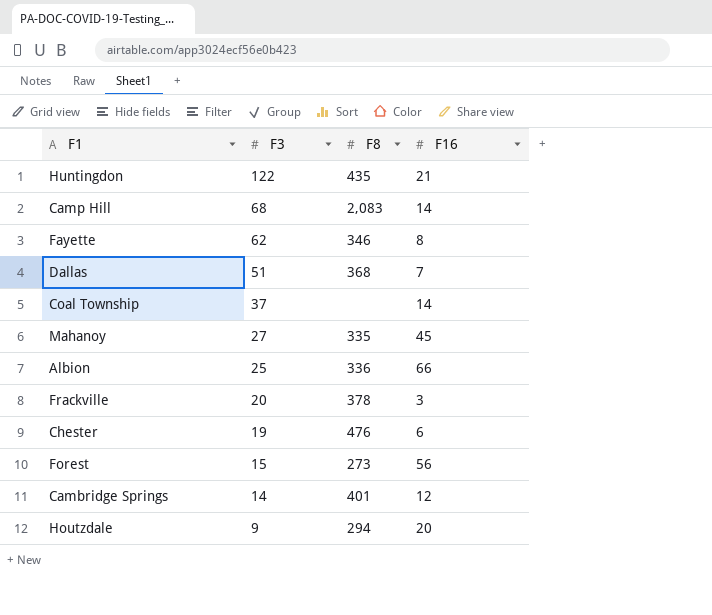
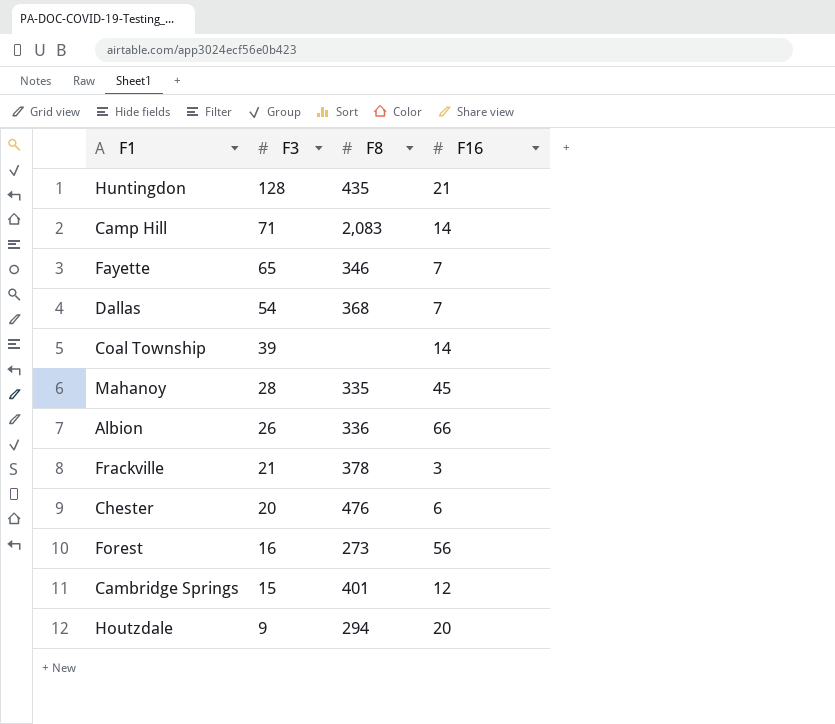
Huntingdon | F3: 122 -> 128
Camp Hill | F3: 68 -> 71
Fayette | F3: 62 -> 65
Fayette | F16: 8 -> 7
Dallas | F3: 51 -> 54
Coal Township | F3: 37 -> 39
Mahanoy | F3: 27 -> 28
Albion | F3: 25 -> 26
Frackville | F3: 20 -> 21
Chester | F3: 19 -> 20
Forest | F3: 15 -> 16
Cambridge Springs | F3: 14 -> 15

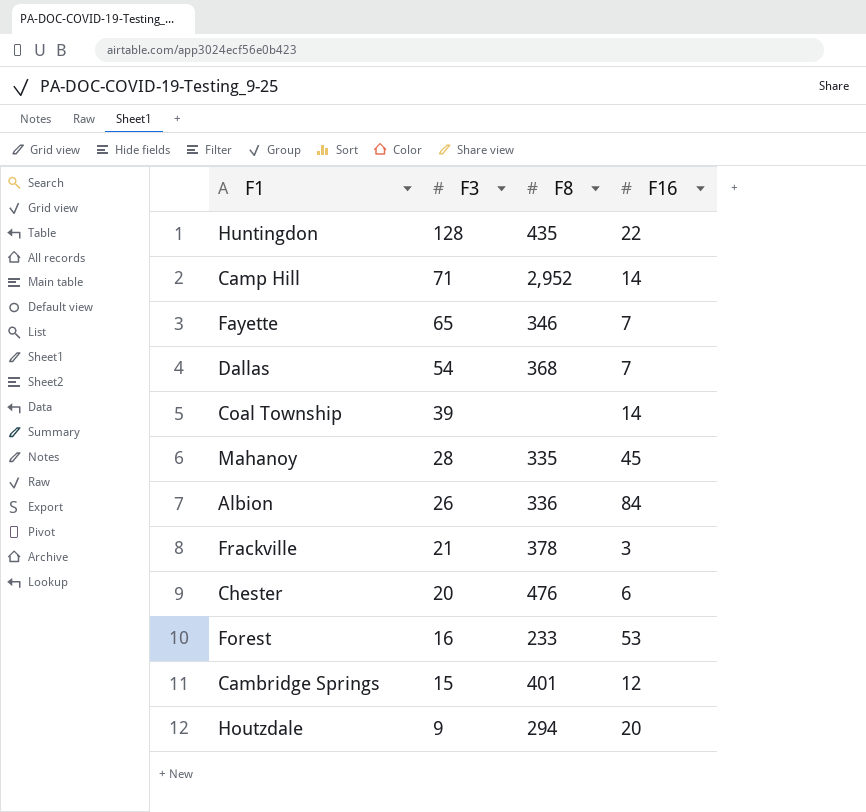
Huntingdon | F16: 21 -> 22
Camp Hill | F8: 2,083 -> 2,952
Albion | F16: 66 -> 84
Forest | F8: 273 -> 233
Forest | F16: 56 -> 53

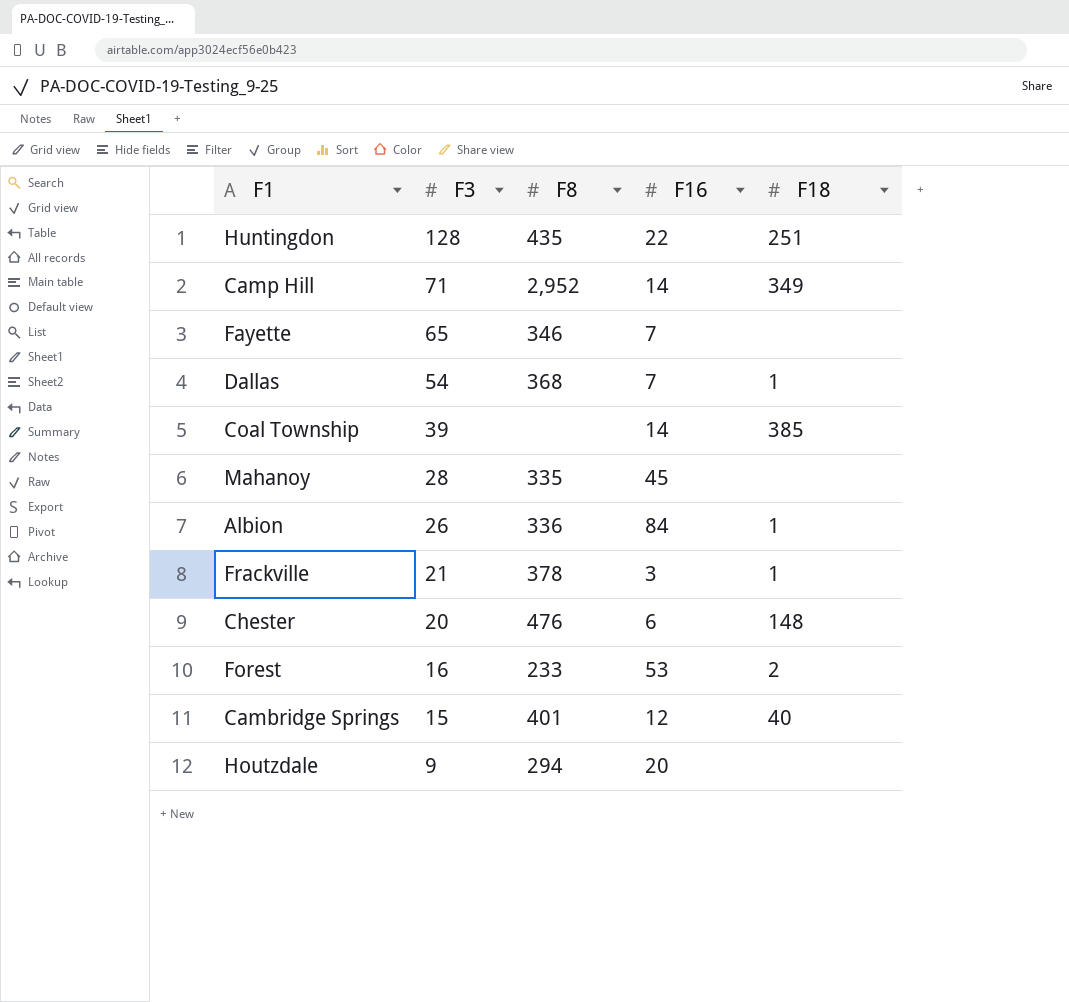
column F18 | position: none -> 5

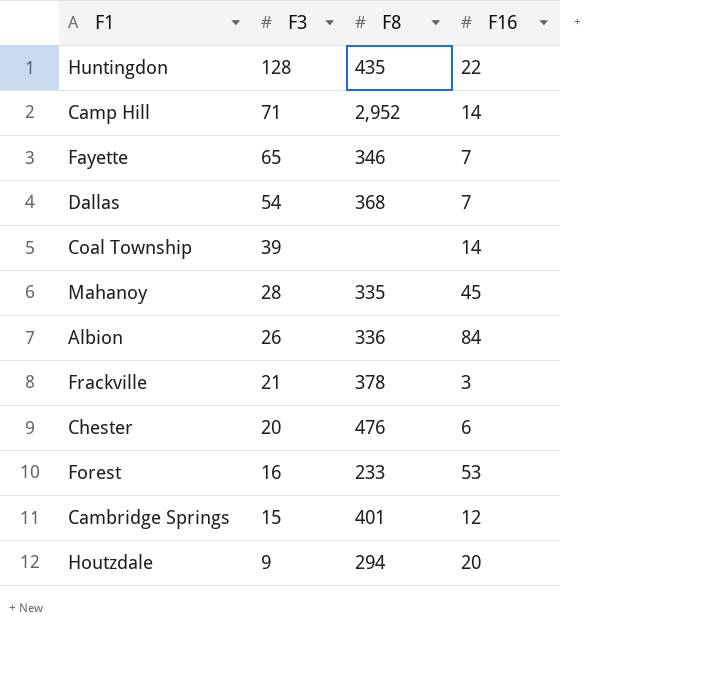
column F18 | position: 5 -> none

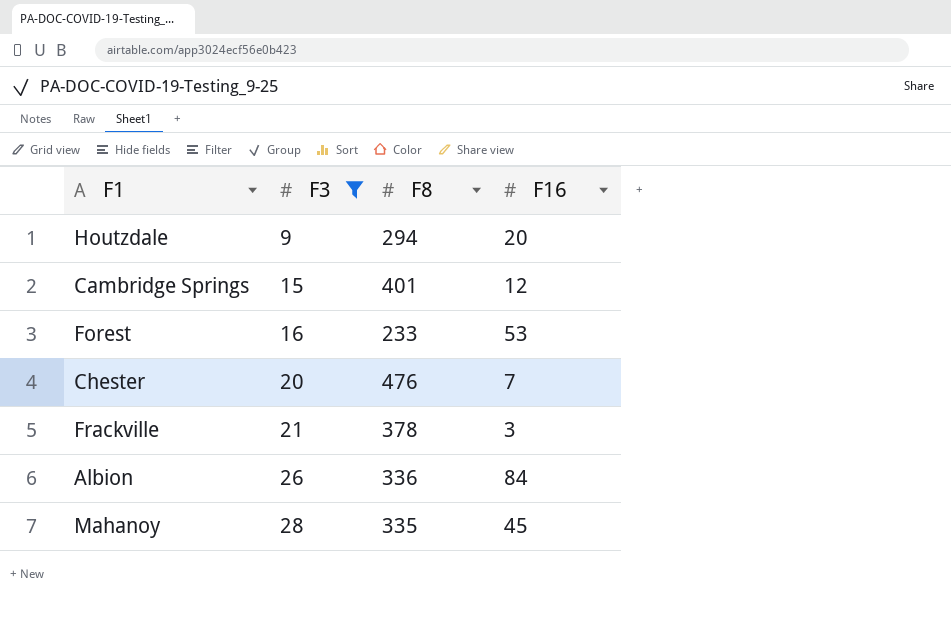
filter: none -> F3 <= 28
row order: F3 descending -> F3 ascending
Chester | F16: 6 -> 7

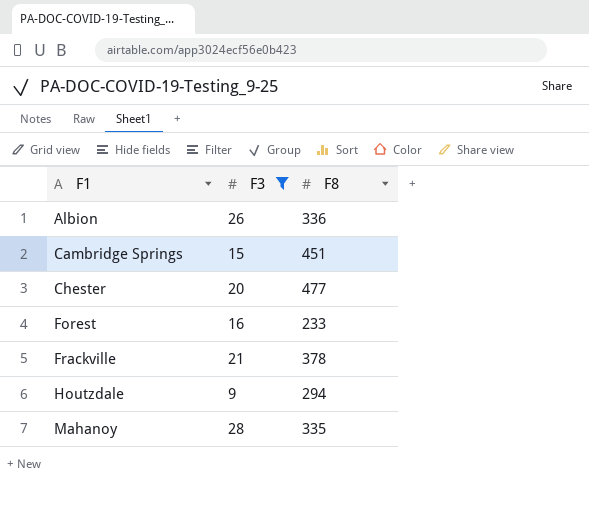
row order: F3 ascending -> F1 ascending
column F16 | position: 4 -> none
Cambridge Springs | F8: 401 -> 451
Chester | F8: 476 -> 477

